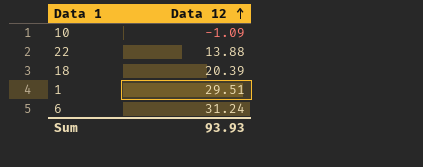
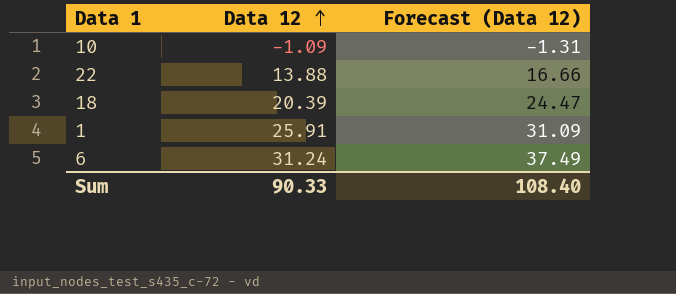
column Forecast (Data 12) | formula: none -> [Data 12] * 1.2
1 | Data 12: 29.51 -> 25.91
Sum | Data 12: 93.93 -> 90.33

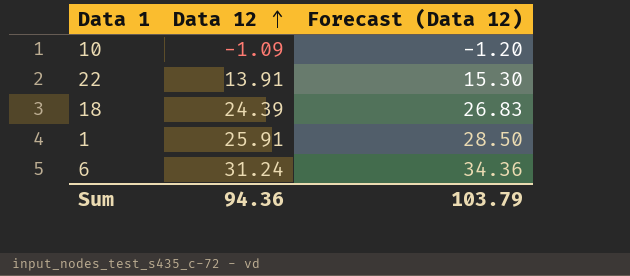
column Forecast (Data 12) | formula: [Data 12] * 1.2 -> [Data 12] * 1.1
22 | Data 12: 13.88 -> 13.91
18 | Data 12: 20.39 -> 24.39
Sum | Data 12: 90.33 -> 94.36
Sum | Forecast (Data 12): 108.40 -> 103.79

